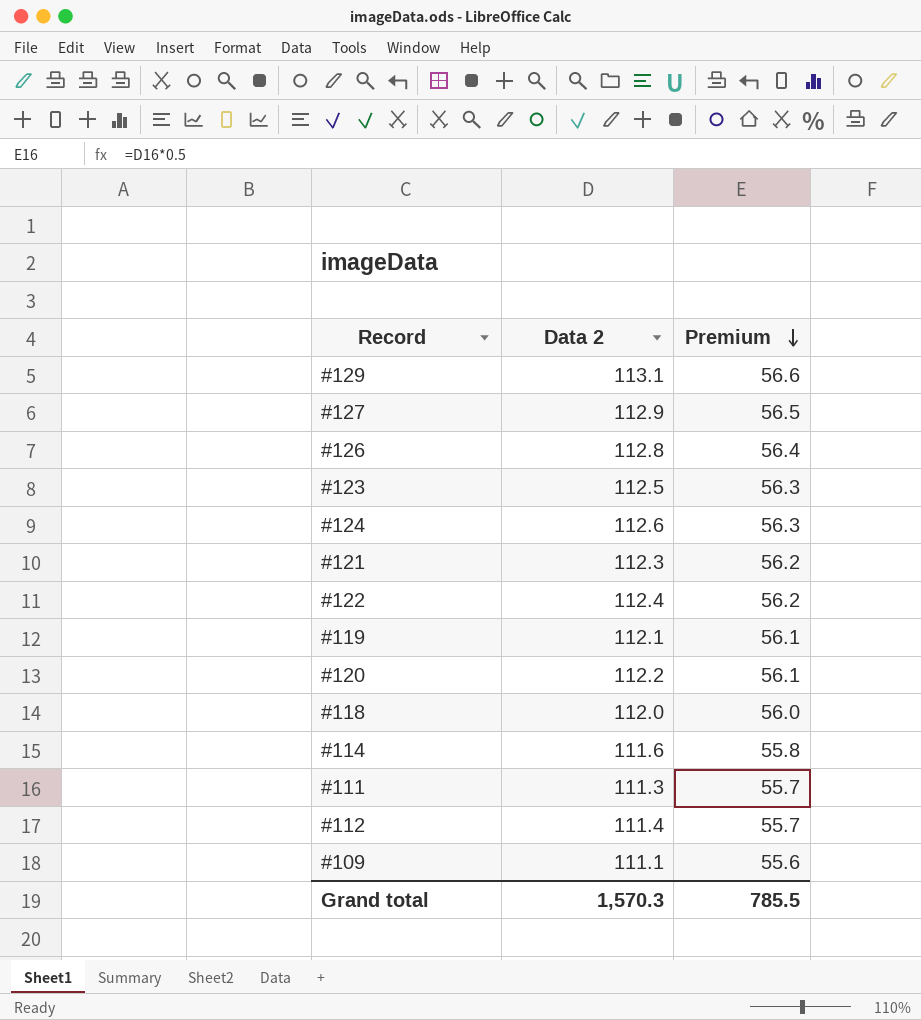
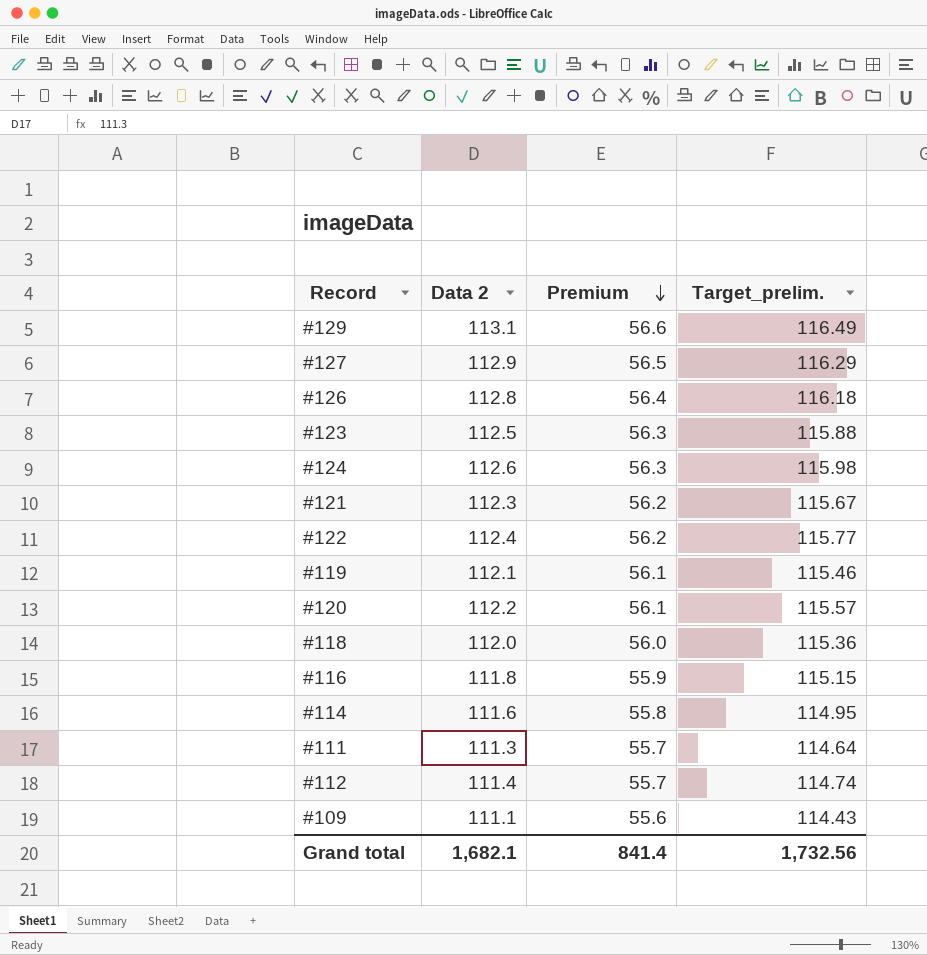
column Target_prelim. | formula: none -> [Data 2] * 1.03
row #116: none -> 111.8 | 55.9 | 115.15
Grand total | Data 2: 1,570.3 -> 1,682.1
Grand total | Premium: 785.5 -> 841.4

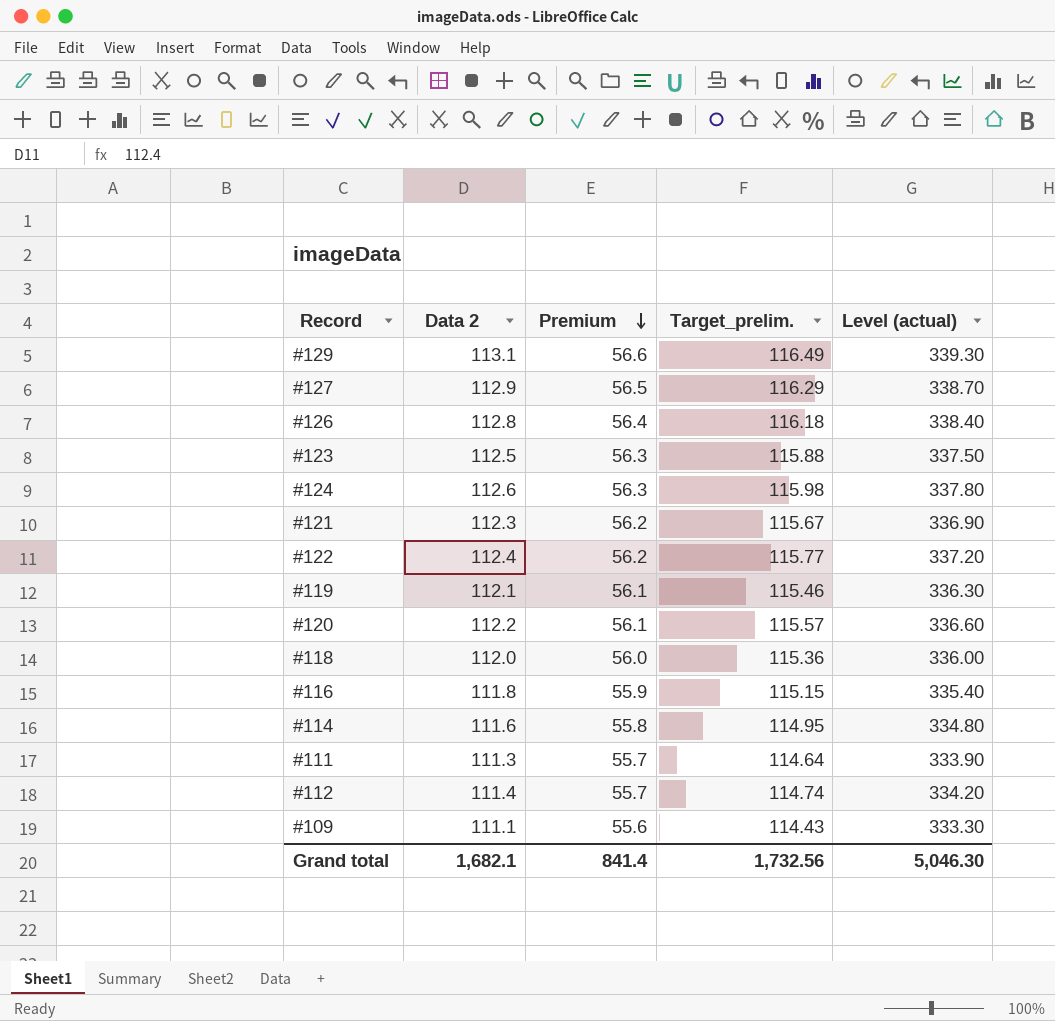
column Level (actual) | formula: none -> [Data 2] * 3

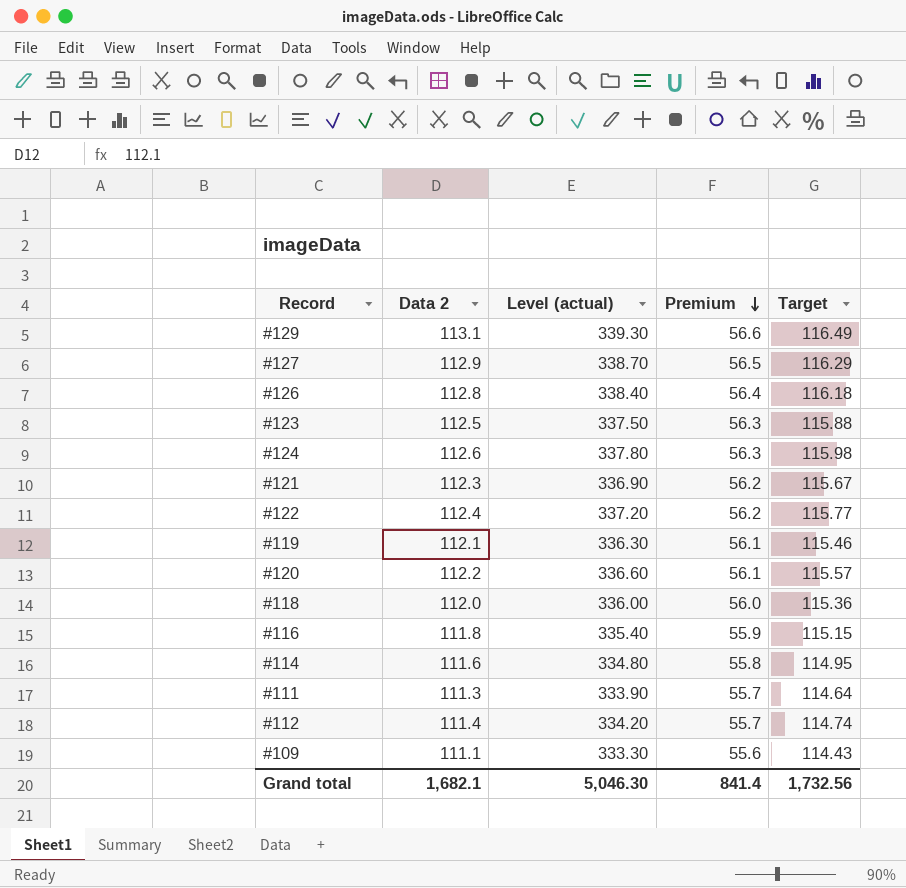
column Level (actual) | position: 5 -> 3
column name: Target_prelim. -> Target

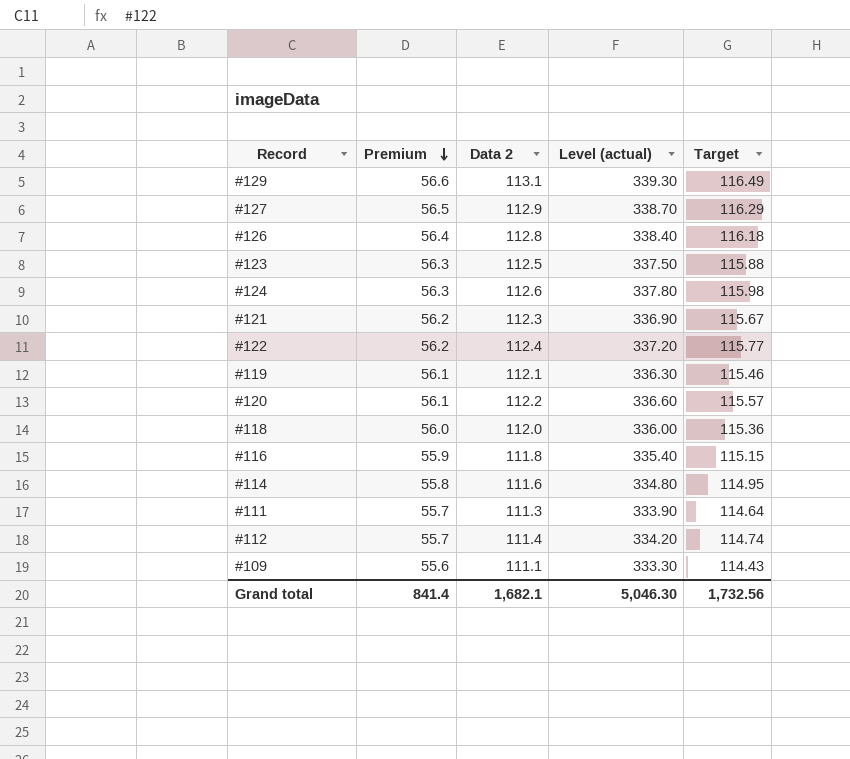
column Premium | position: 4 -> 2

